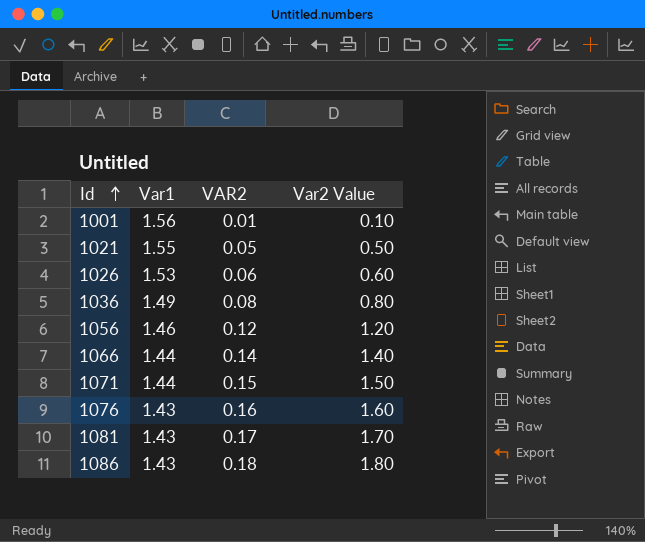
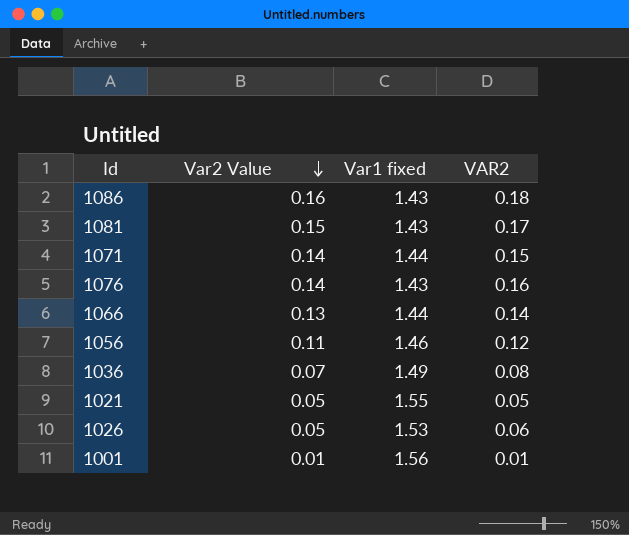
row order: Id ascending -> Var2 Value descending
column Var2 Value | formula: [VAR2] * 10 -> [VAR2] * 0.9
column Var2 Value | position: 4 -> 2
column name: Var1 -> Var1 fixed

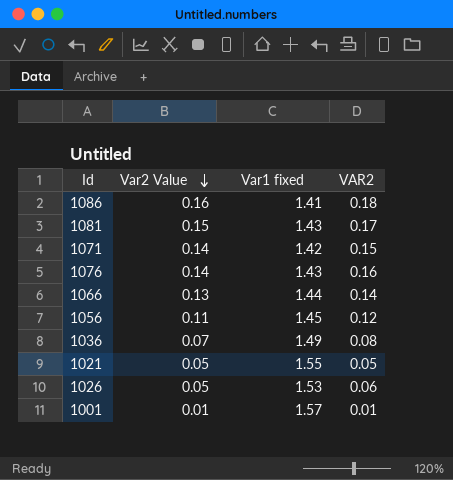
1086 | Var1 fixed: 1.43 -> 1.41
1071 | Var1 fixed: 1.44 -> 1.42
1056 | Var1 fixed: 1.46 -> 1.45
1001 | Var1 fixed: 1.56 -> 1.57

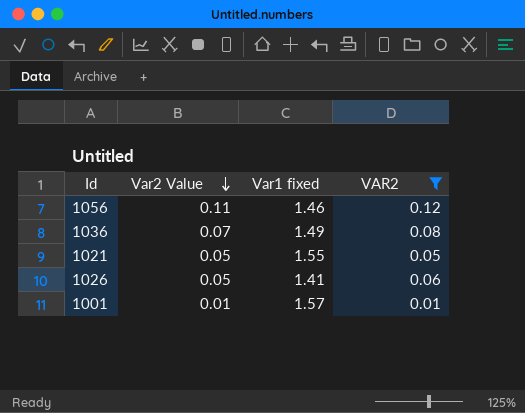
filter: none -> VAR2 <= 0.12
1056 | Var1 fixed: 1.45 -> 1.46
1026 | Var1 fixed: 1.53 -> 1.41

